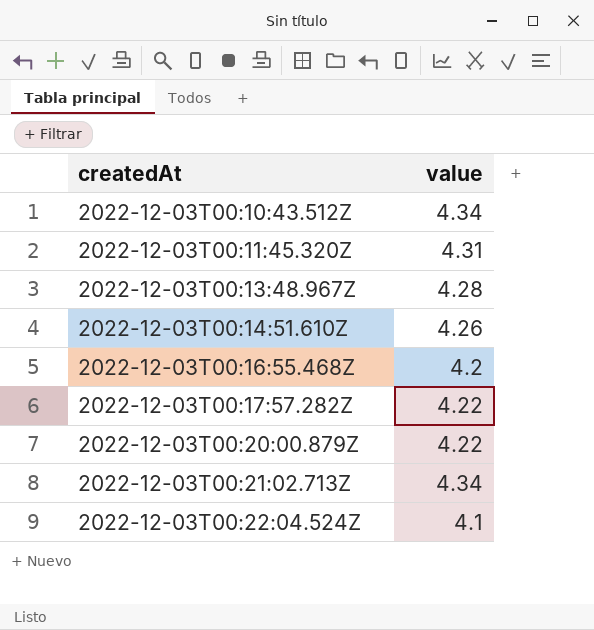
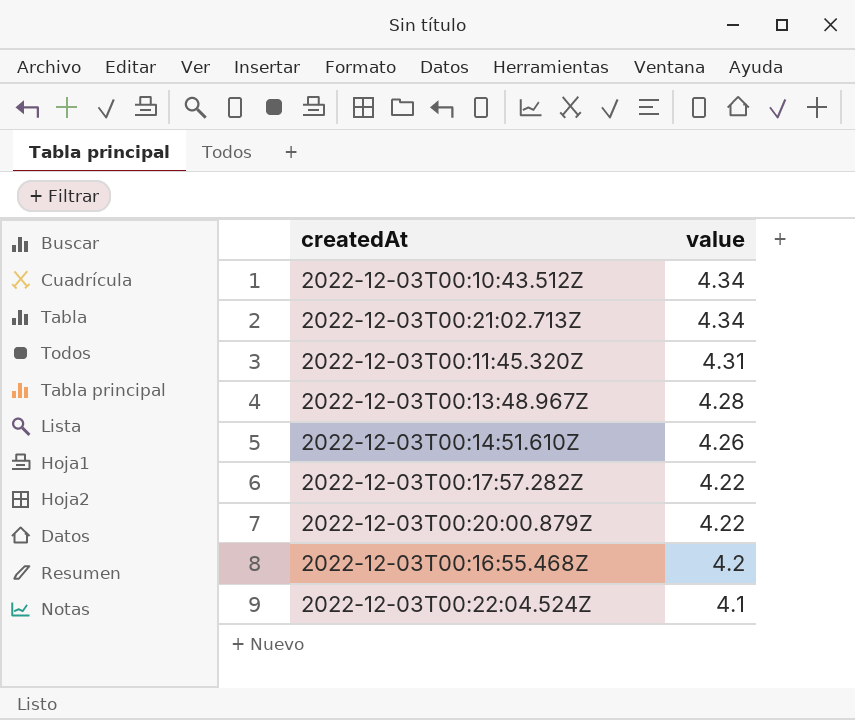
row order: createdAt ascending -> value descending

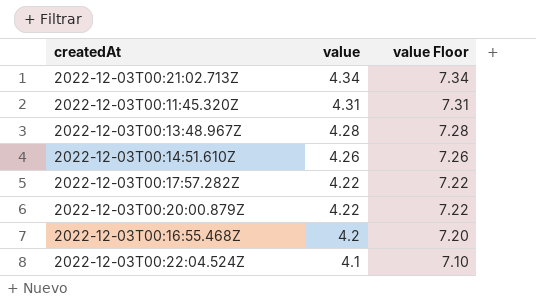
column value Floor | formula: none -> [value] + 3
row 2022-12-03T00:10:43.512Z: 4.34 -> none

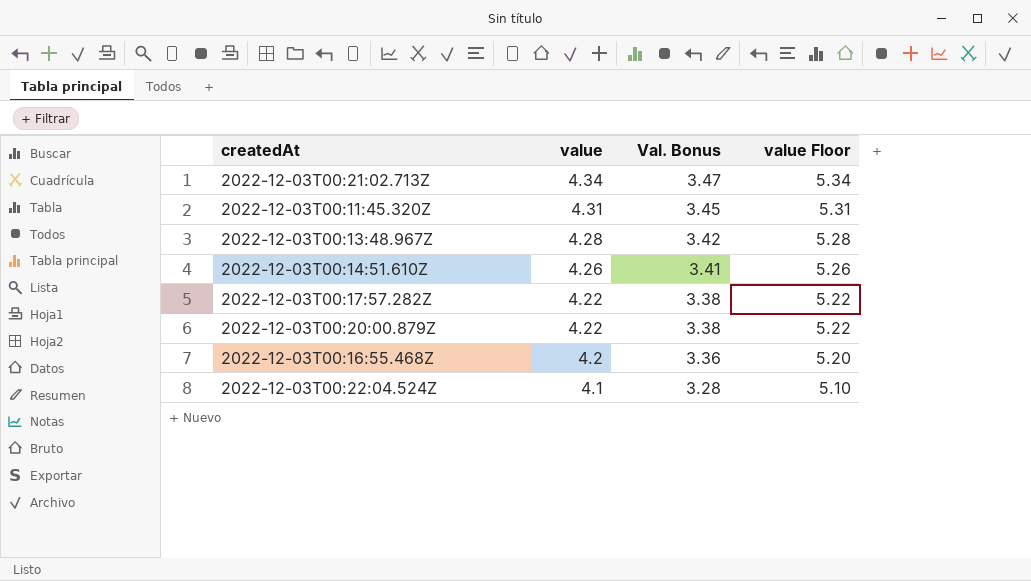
column Val. Bonus | formula: none -> [value] * 0.8
column value Floor | formula: [value] + 3 -> [value] + 1

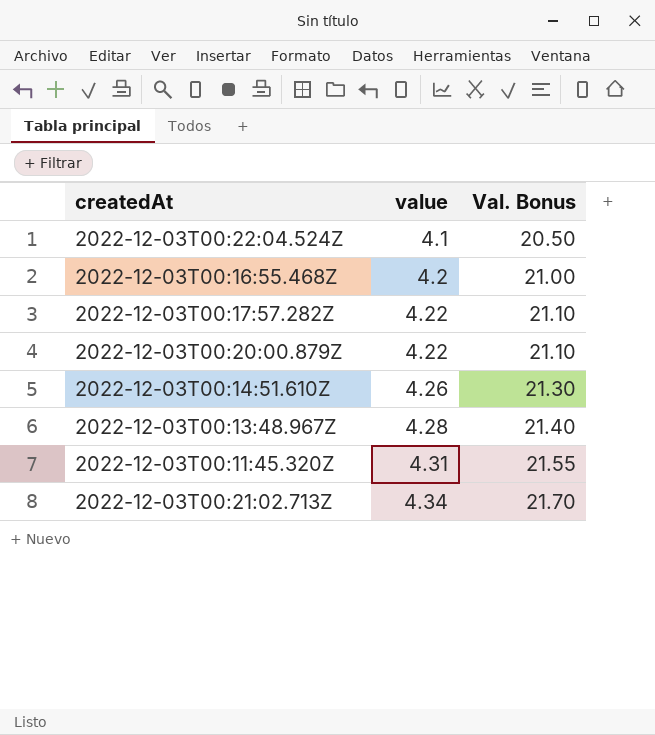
row order: value descending -> value ascending
column value Floor | formula: [value] + 1 -> none
column Val. Bonus | formula: [value] * 0.8 -> [value] * 5

